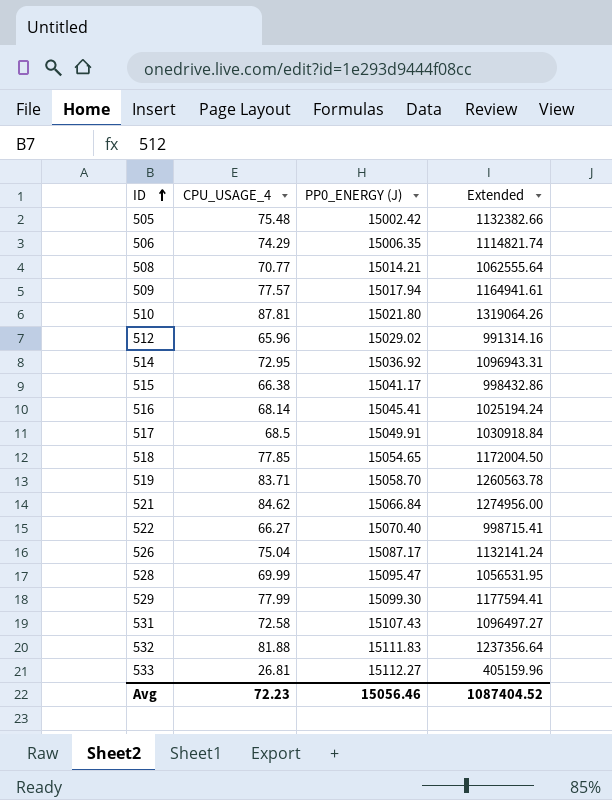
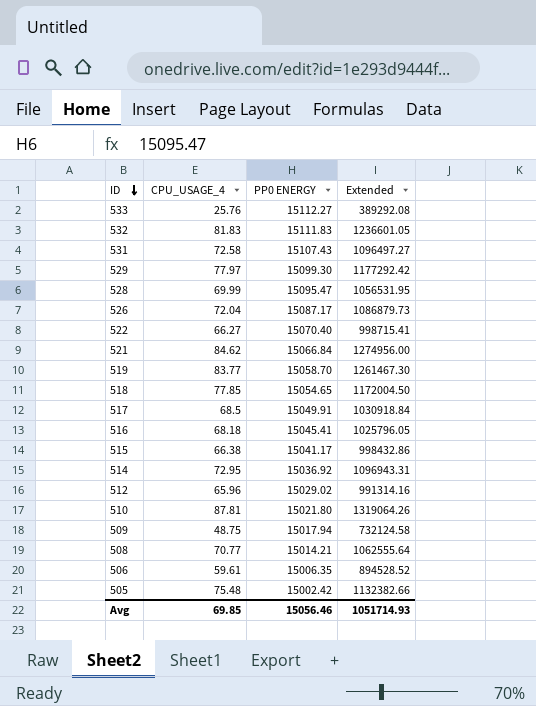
row order: ID ascending -> ID descending
column name: PP0_ENERGY (J) -> PP0 ENERGY
533 | CPU_USAGE_4: 26.81 -> 25.76
533 | Extended: 405159.96 -> 389292.08
532 | CPU_USAGE_4: 81.88 -> 81.83
532 | Extended: 1237356.64 -> 1236601.05
529 | CPU_USAGE_4: 77.99 -> 77.97
529 | Extended: 1177594.41 -> 1177292.42
526 | CPU_USAGE_4: 75.04 -> 72.04
526 | Extended: 1132141.24 -> 1086879.73
519 | CPU_USAGE_4: 83.71 -> 83.77
519 | Extended: 1260563.78 -> 1261467.30
516 | CPU_USAGE_4: 68.14 -> 68.18
516 | Extended: 1025194.24 -> 1025796.05
509 | CPU_USAGE_4: 77.57 -> 48.75
509 | Extended: 1164941.61 -> 732124.58
506 | CPU_USAGE_4: 74.29 -> 59.61
506 | Extended: 1114821.74 -> 894528.52
Avg | CPU_USAGE_4: 72.23 -> 69.85
Avg | Extended: 1087404.52 -> 1051714.93

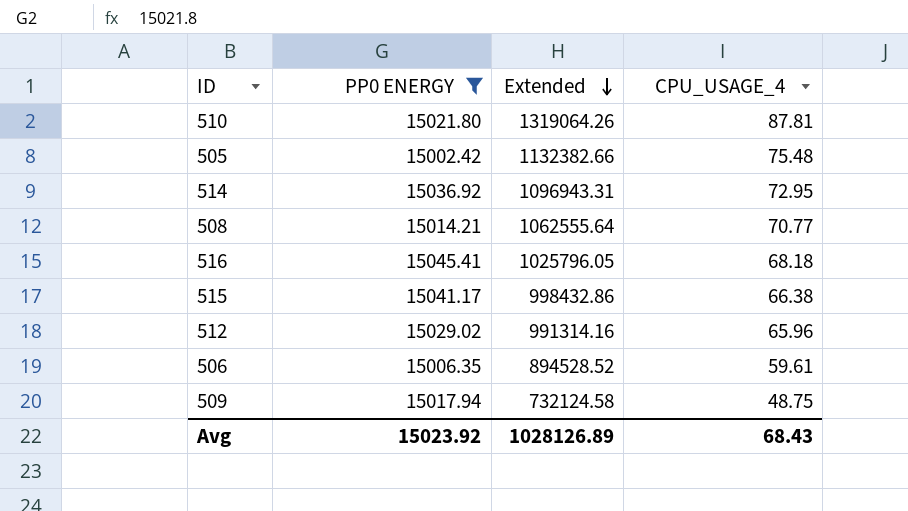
filter: none -> PP0 ENERGY <= 15045.41
row order: ID descending -> Extended descending
column CPU_USAGE_4 | position: 2 -> 4
Avg | PP0 ENERGY: 15056.46 -> 15023.92
Avg | Extended: 1051714.93 -> 1028126.89
Avg | CPU_USAGE_4: 69.85 -> 68.43

